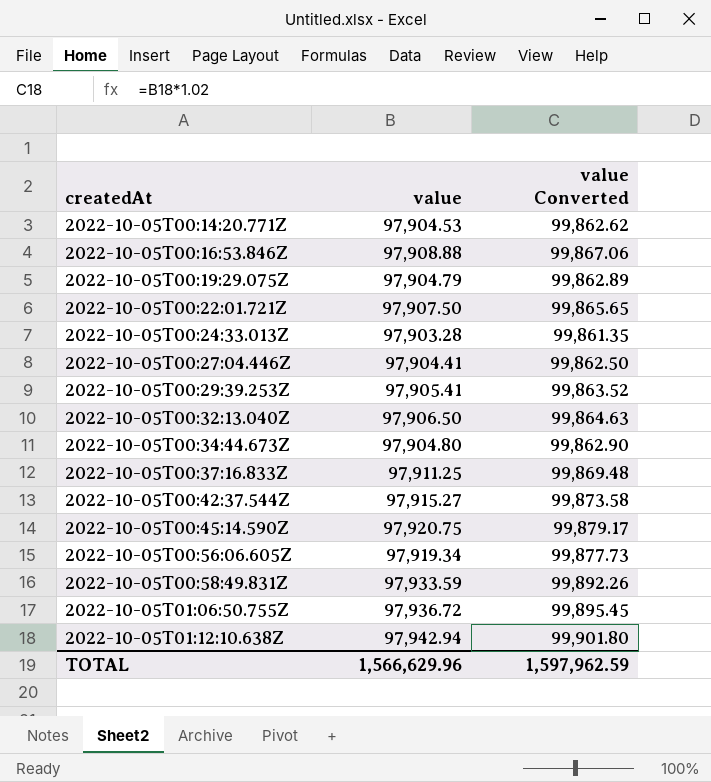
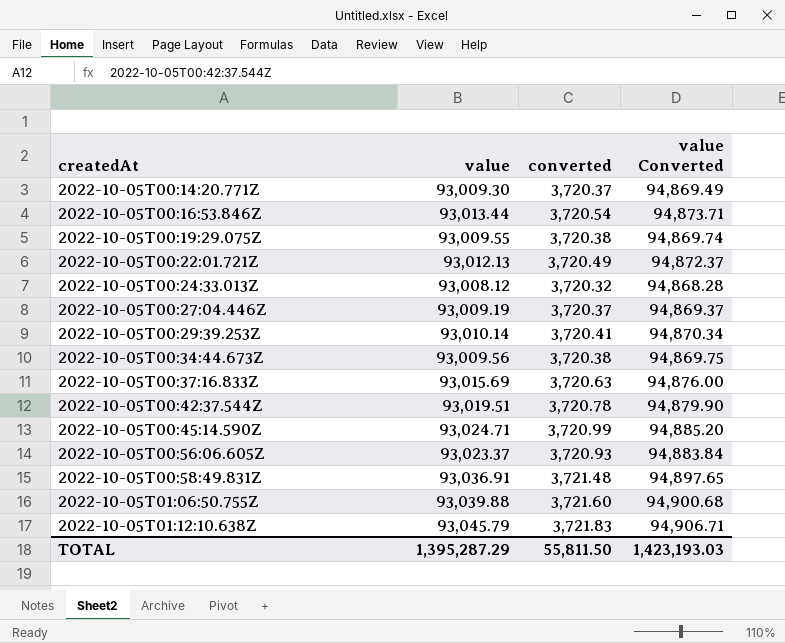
column converted | formula: none -> [value] * 0.04
row 2022-10-05T00:32:13.040Z: 97,906.50 | 99,864.63 -> none
2022-10-05T00:14:20.771Z | value: 97,904.53 -> 93,009.30
2022-10-05T00:14:20.771Z | value Converted: 99,862.62 -> 94,869.49
2022-10-05T00:16:53.846Z | value: 97,908.88 -> 93,013.44
2022-10-05T00:16:53.846Z | value Converted: 99,867.06 -> 94,873.71
2022-10-05T00:19:29.075Z | value: 97,904.79 -> 93,009.55
2022-10-05T00:19:29.075Z | value Converted: 99,862.89 -> 94,869.74
2022-10-05T00:22:01.721Z | value: 97,907.50 -> 93,012.13
2022-10-05T00:22:01.721Z | value Converted: 99,865.65 -> 94,872.37
2022-10-05T00:24:33.013Z | value: 97,903.28 -> 93,008.12
2022-10-05T00:24:33.013Z | value Converted: 99,861.35 -> 94,868.28
2022-10-05T00:27:04.446Z | value: 97,904.41 -> 93,009.19
2022-10-05T00:27:04.446Z | value Converted: 99,862.50 -> 94,869.37
2022-10-05T00:29:39.253Z | value: 97,905.41 -> 93,010.14
2022-10-05T00:29:39.253Z | value Converted: 99,863.52 -> 94,870.34
2022-10-05T00:34:44.673Z | value: 97,904.80 -> 93,009.56
2022-10-05T00:34:44.673Z | value Converted: 99,862.90 -> 94,869.75
2022-10-05T00:37:16.833Z | value: 97,911.25 -> 93,015.69
2022-10-05T00:37:16.833Z | value Converted: 99,869.48 -> 94,876.00
2022-10-05T00:42:37.544Z | value: 97,915.27 -> 93,019.51
2022-10-05T00:42:37.544Z | value Converted: 99,873.58 -> 94,879.90
2022-10-05T00:45:14.590Z | value: 97,920.75 -> 93,024.71
2022-10-05T00:45:14.590Z | value Converted: 99,879.17 -> 94,885.20
2022-10-05T00:56:06.605Z | value: 97,919.34 -> 93,023.37
2022-10-05T00:56:06.605Z | value Converted: 99,877.73 -> 94,883.84
2022-10-05T00:58:49.831Z | value: 97,933.59 -> 93,036.91
2022-10-05T00:58:49.831Z | value Converted: 99,892.26 -> 94,897.65
2022-10-05T01:06:50.755Z | value: 97,936.72 -> 93,039.88
2022-10-05T01:06:50.755Z | value Converted: 99,895.45 -> 94,900.68
2022-10-05T01:12:10.638Z | value: 97,942.94 -> 93,045.79
2022-10-05T01:12:10.638Z | value Converted: 99,901.80 -> 94,906.71
TOTAL | value: 1,566,629.96 -> 1,395,287.29
TOTAL | value Converted: 1,597,962.59 -> 1,423,193.03

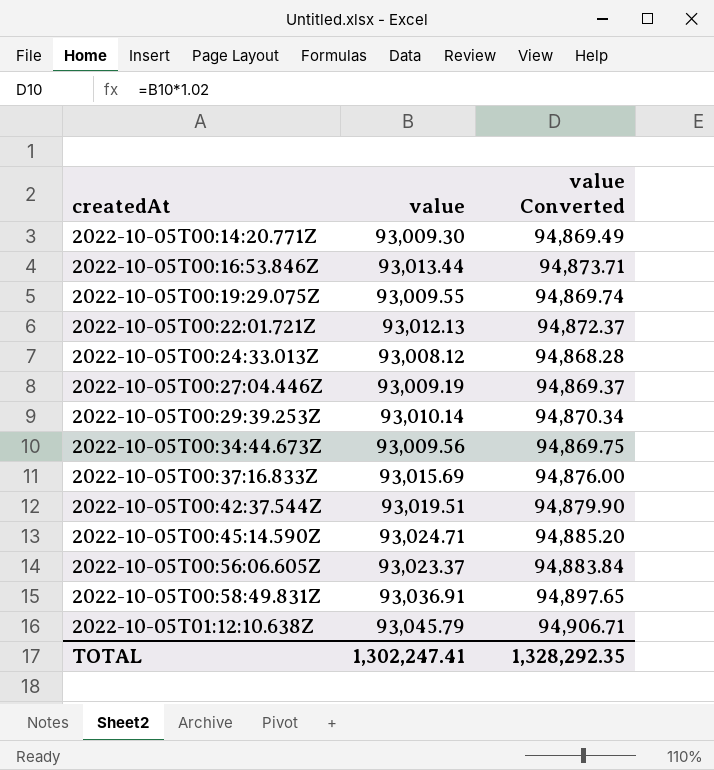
column converted | formula: [value] * 0.04 -> none
row 2022-10-05T01:06:50.755Z: 93,039.88 | 3,721.60 | 94,900.68 -> none
TOTAL | value: 1,395,287.29 -> 1,302,247.41
TOTAL | value Converted: 1,423,193.03 -> 1,328,292.35

